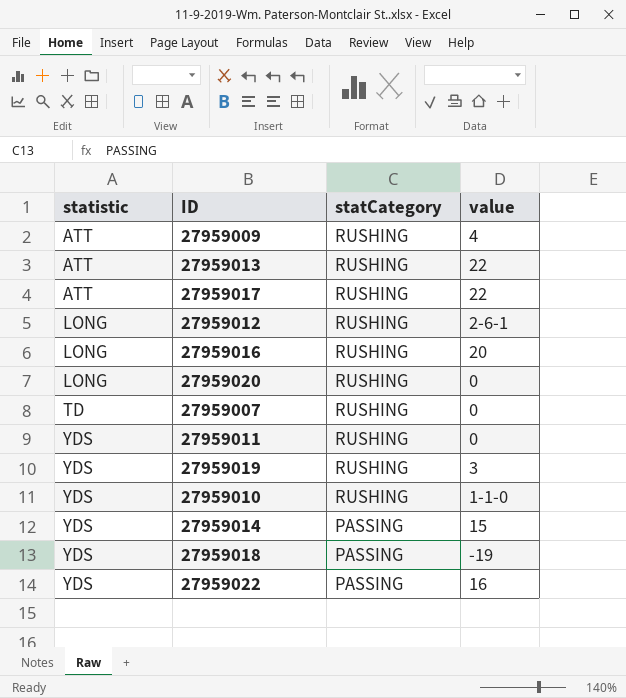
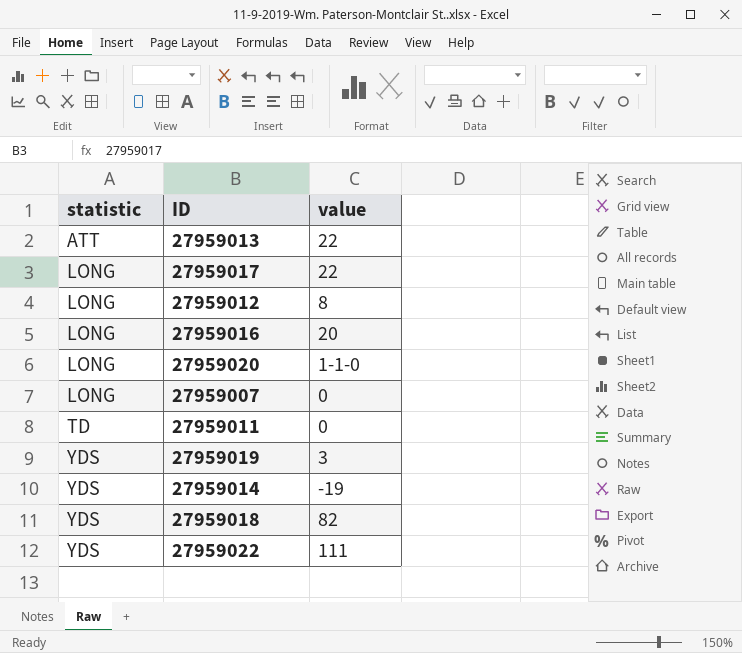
column statCategory | position: 3 -> none
row 27959009: ATT | RUSHING | 4 -> none
row 27959010: YDS | RUSHING | 1-1-0 -> none
27959017 | statistic: ATT -> LONG
27959012 | value: 2-6-1 -> 8
27959020 | value: 0 -> 1-1-0
27959007 | statistic: TD -> LONG
27959011 | statistic: YDS -> TD
27959014 | value: 15 -> -19
27959018 | value: -19 -> 82
27959022 | value: 16 -> 111

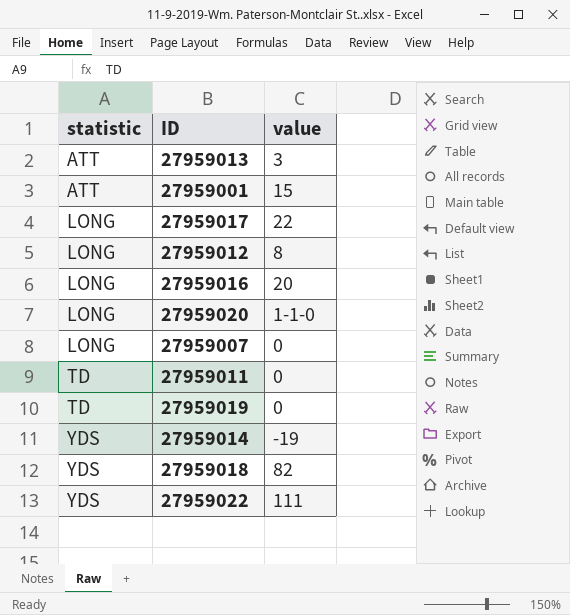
27959013 | value: 22 -> 3
row 27959001: none -> ATT | 15
27959019 | statistic: YDS -> TD
27959019 | value: 3 -> 0

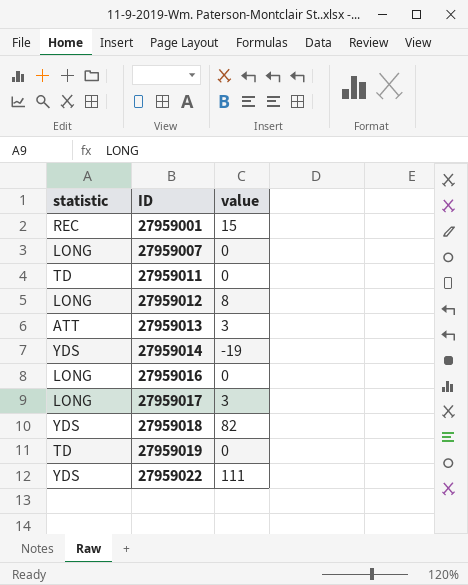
row order: statistic ascending -> ID ascending
row 27959020: LONG | 1-1-0 -> none
27959001 | statistic: ATT -> REC
27959016 | value: 20 -> 0
27959017 | value: 22 -> 3

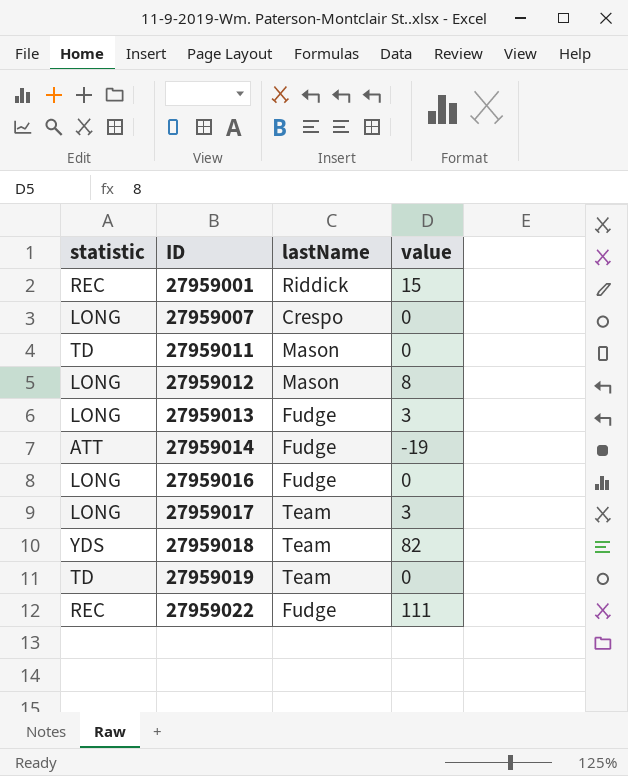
column lastName | position: none -> 3
27959013 | statistic: ATT -> LONG
27959014 | statistic: YDS -> ATT
27959022 | statistic: YDS -> REC

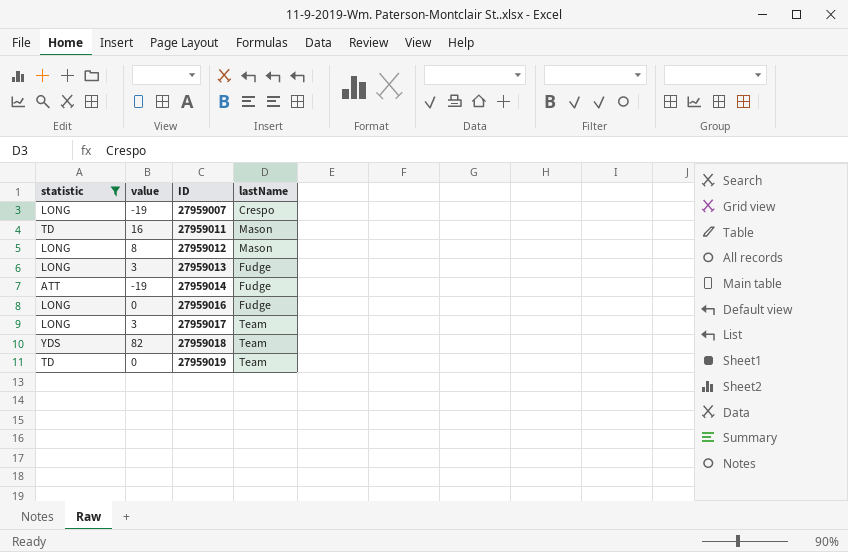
filter: none -> statistic != REC
column value | position: 4 -> 2
27959007 | value: 0 -> -19
27959011 | value: 0 -> 16

